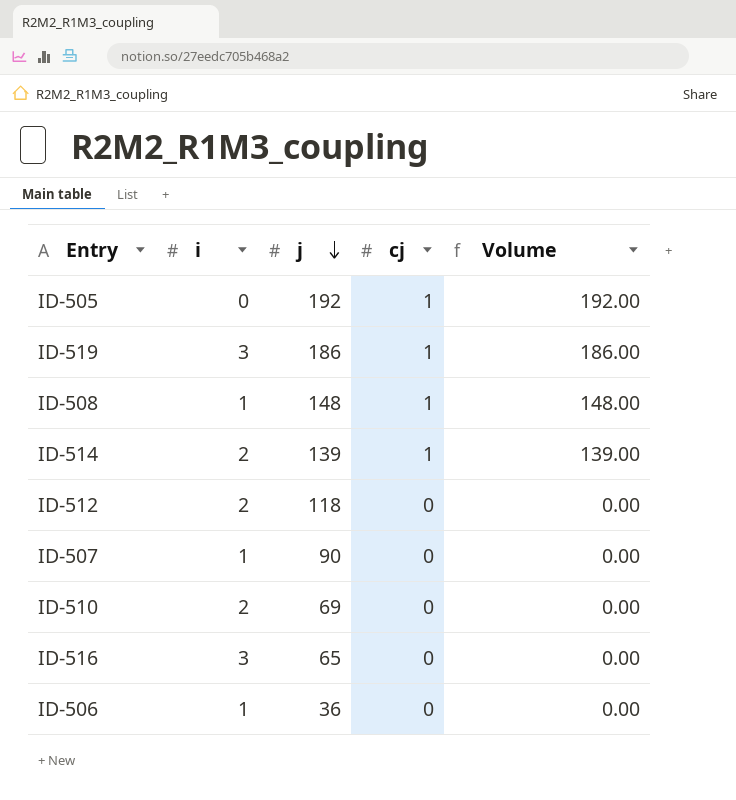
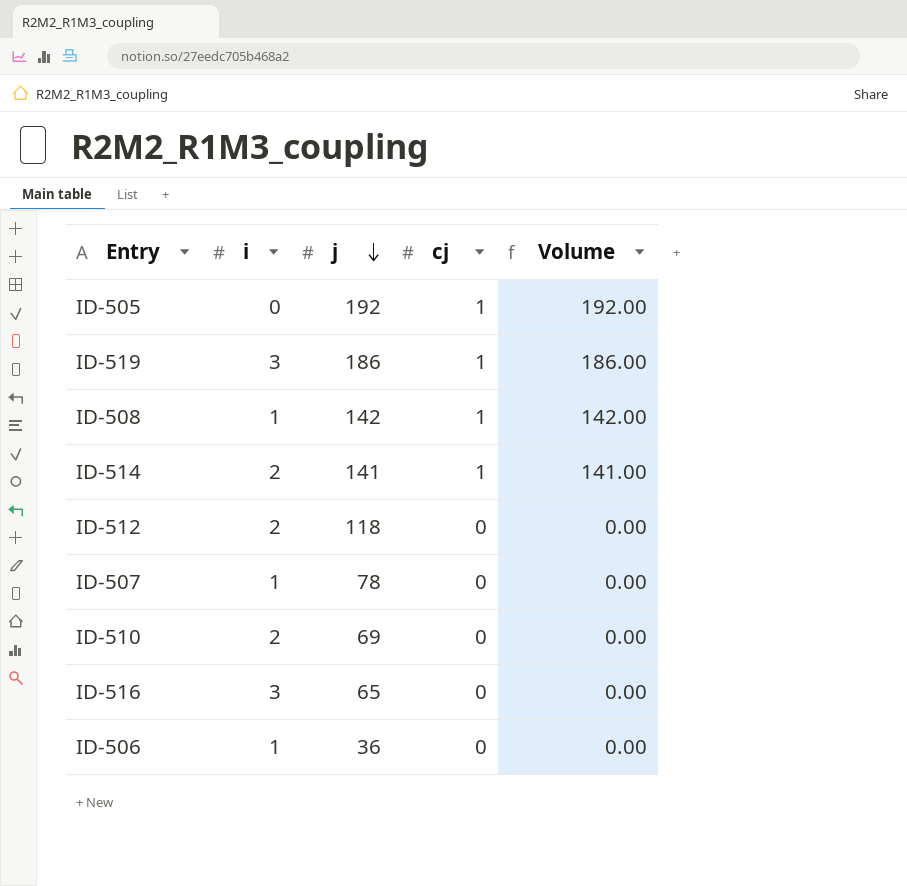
ID-508 | j: 148 -> 142
ID-508 | Volume: 148.00 -> 142.00
ID-514 | j: 139 -> 141
ID-514 | Volume: 139.00 -> 141.00
ID-507 | j: 90 -> 78

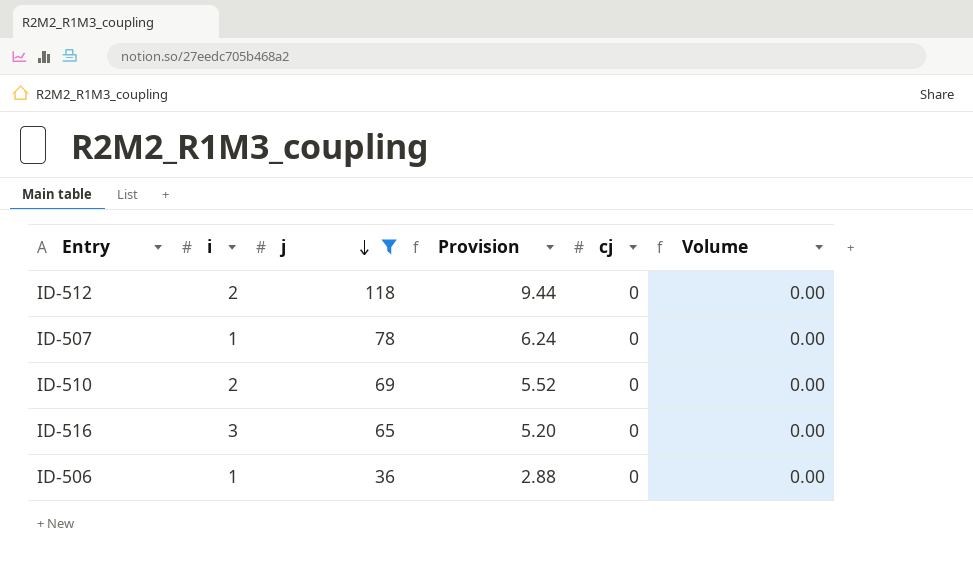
filter: none -> j <= 118
column Provision | formula: none -> [j] * 0.08

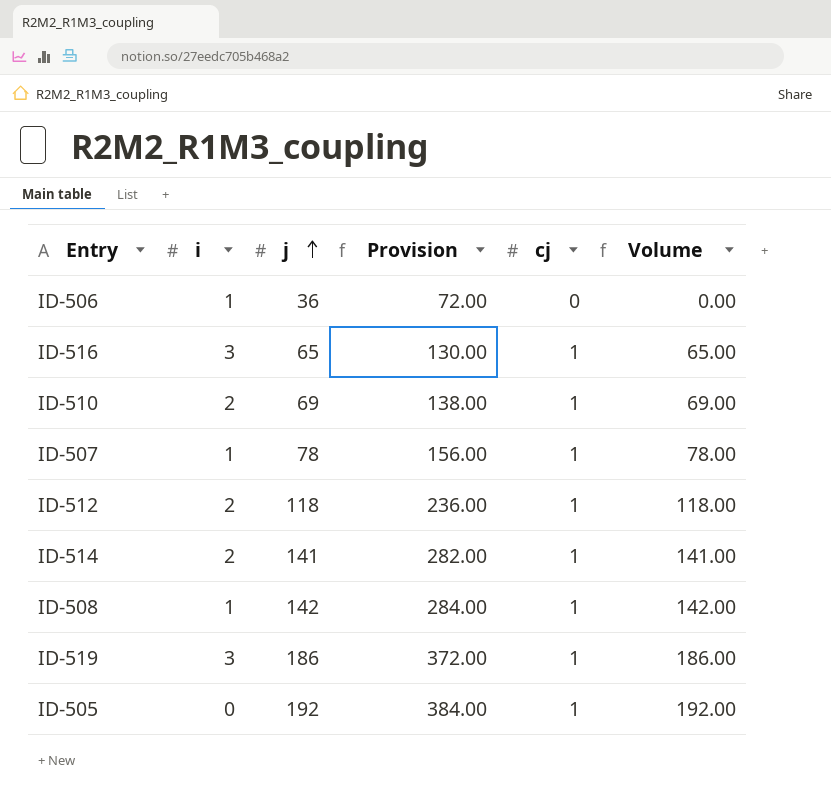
filter: j <= 118 -> none
row order: j descending -> j ascending
column Provision | formula: [j] * 0.08 -> [j] * 2
ID-516 | cj: 0 -> 1
ID-516 | Volume: 0.00 -> 65.00
ID-510 | cj: 0 -> 1
ID-510 | Volume: 0.00 -> 69.00
ID-507 | cj: 0 -> 1
ID-507 | Volume: 0.00 -> 78.00
ID-512 | cj: 0 -> 1
ID-512 | Volume: 0.00 -> 118.00

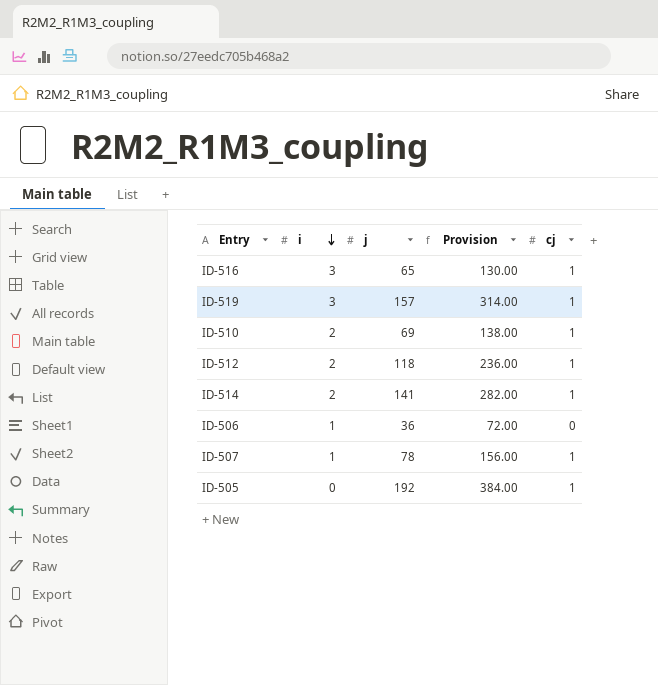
row order: j ascending -> i descending
column Volume | formula: [j] * [cj] -> none
row ID-508: 1 | 142 | 284.00 | 1 | 142.00 -> none
ID-519 | j: 186 -> 157
ID-519 | Provision: 372.00 -> 314.00

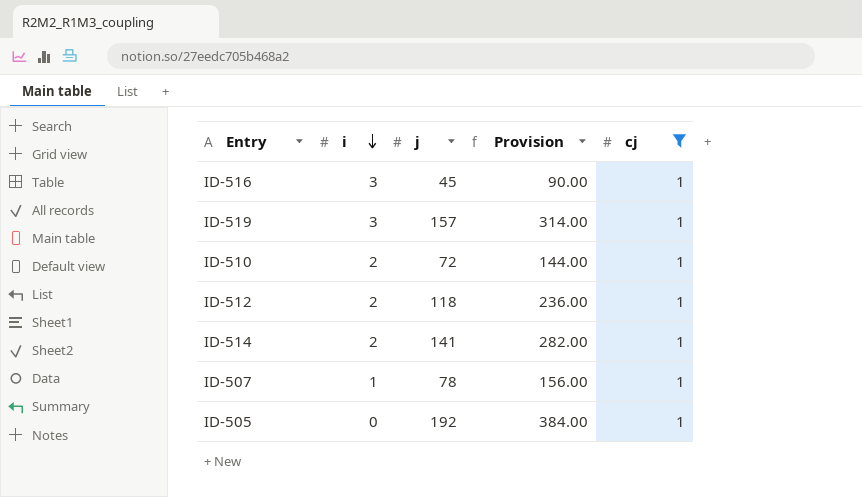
filter: none -> cj = 1
ID-516 | j: 65 -> 45
ID-516 | Provision: 130.00 -> 90.00
ID-510 | j: 69 -> 72
ID-510 | Provision: 138.00 -> 144.00

